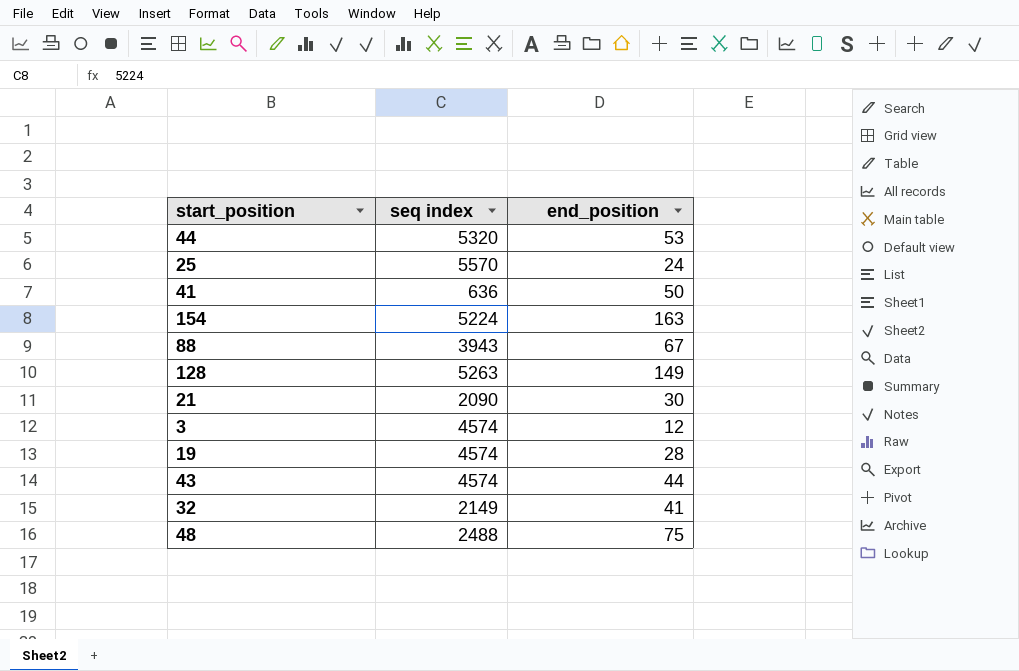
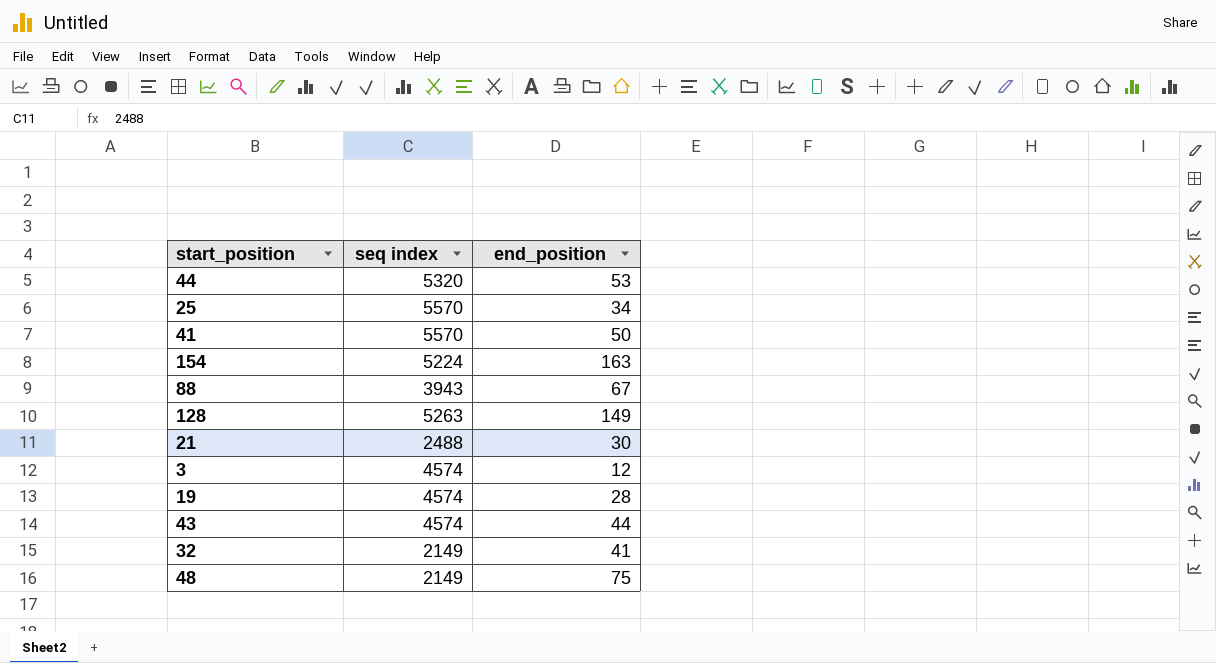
25 | end_position: 24 -> 34
41 | seq index: 636 -> 5570
21 | seq index: 2090 -> 2488
48 | seq index: 2488 -> 2149

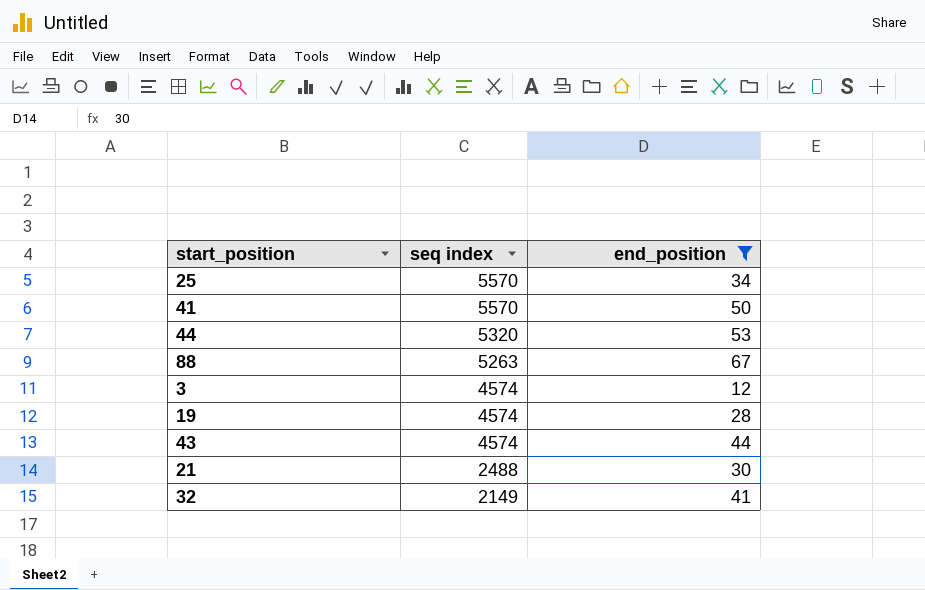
filter: none -> end_position <= 67
row order: none -> seq index descending
88 | seq index: 3943 -> 5263

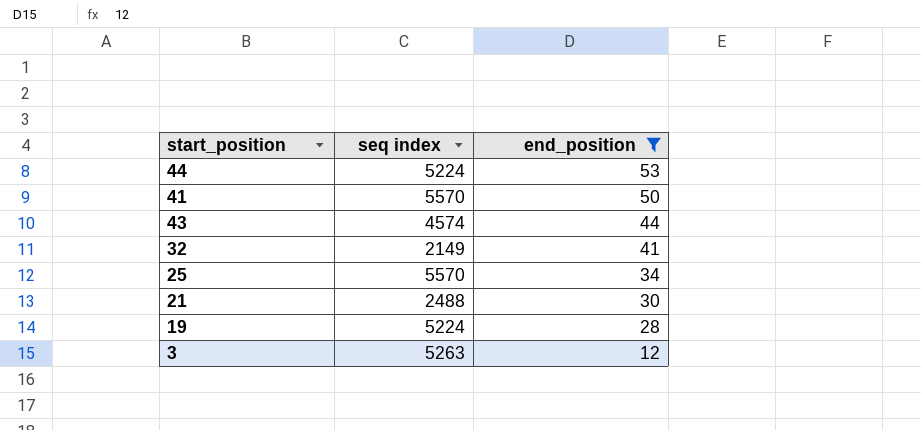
row order: seq index descending -> end_position descending
row 88: 5263 | 67 -> none
44 | seq index: 5320 -> 5224
19 | seq index: 4574 -> 5224
3 | seq index: 4574 -> 5263

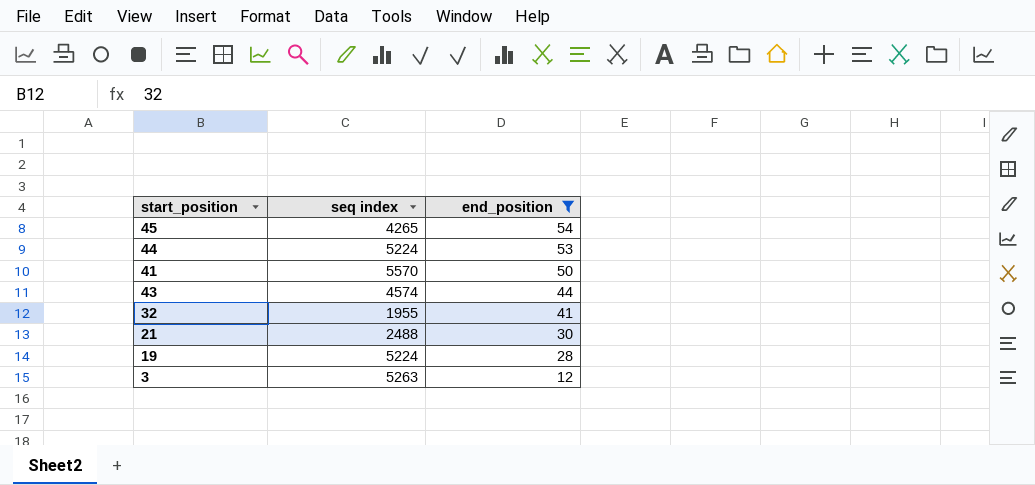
row 25: 5570 | 34 -> none
row 45: none -> 4265 | 54
32 | seq index: 2149 -> 1955

